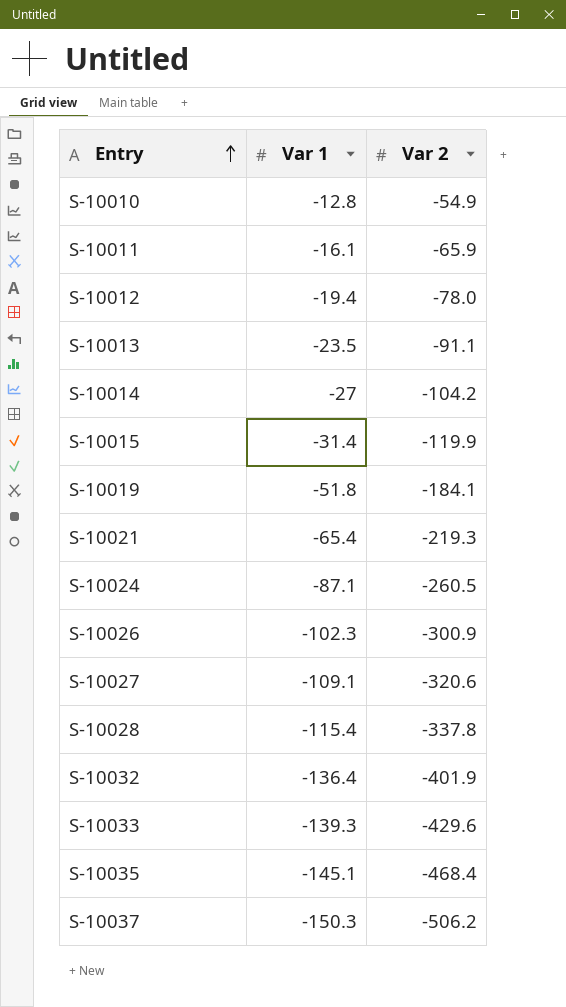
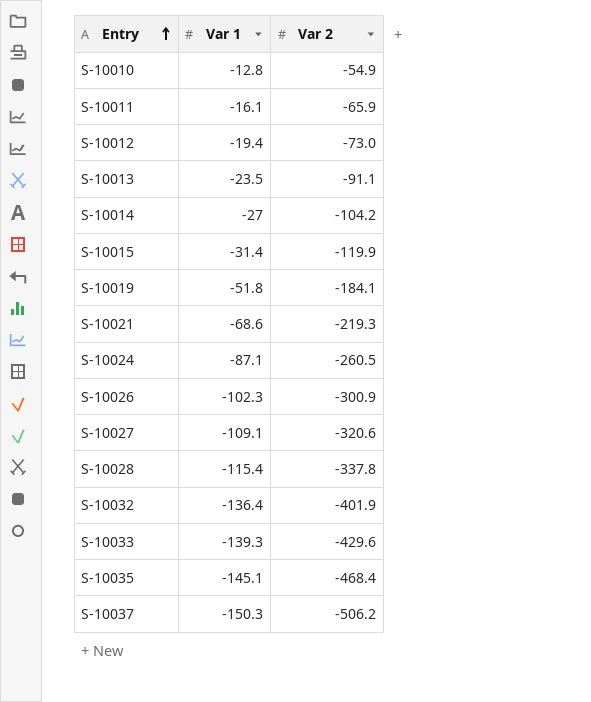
S-10012 | Var 2: -78.0 -> -73.0
S-10021 | Var 1: -65.4 -> -68.6

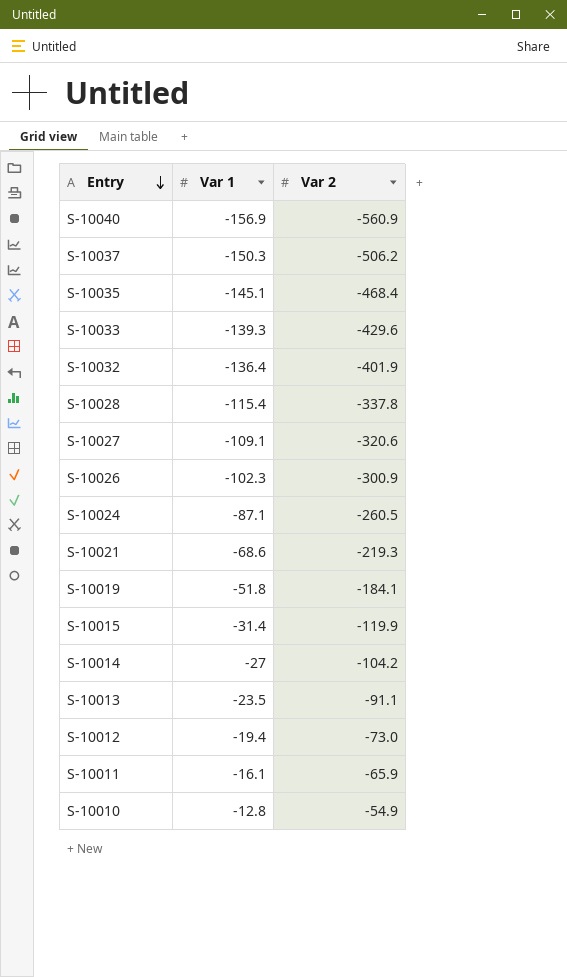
row order: Entry ascending -> Entry descending
row S-10040: none -> -156.9 | -560.9

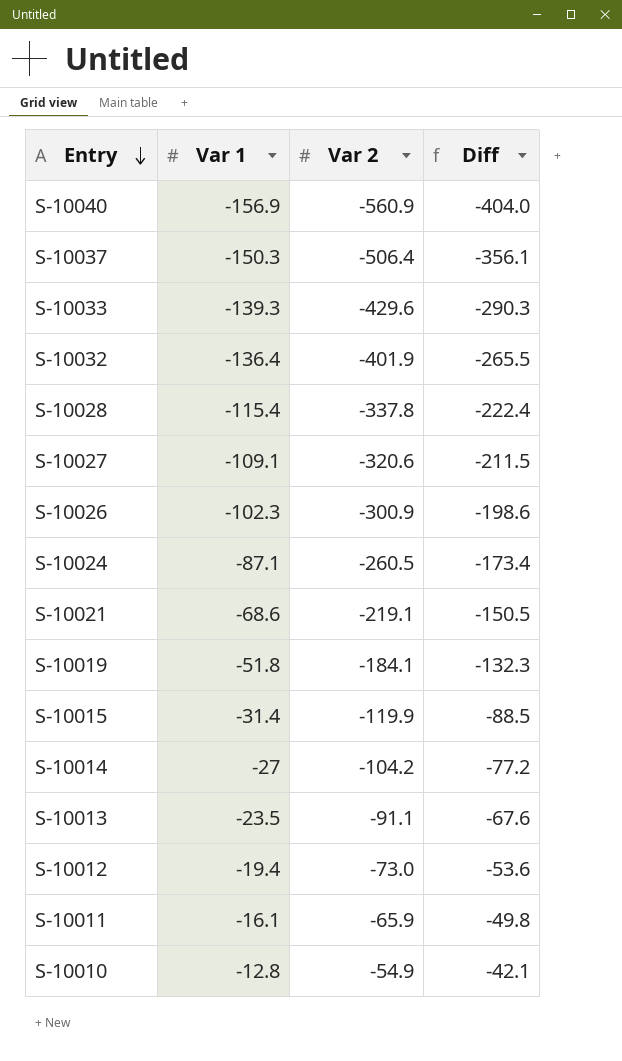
column Diff | formula: none -> [Var 2] - [Var 1]
row S-10035: -145.1 | -468.4 -> none
S-10037 | Var 2: -506.2 -> -506.4
S-10021 | Var 2: -219.3 -> -219.1

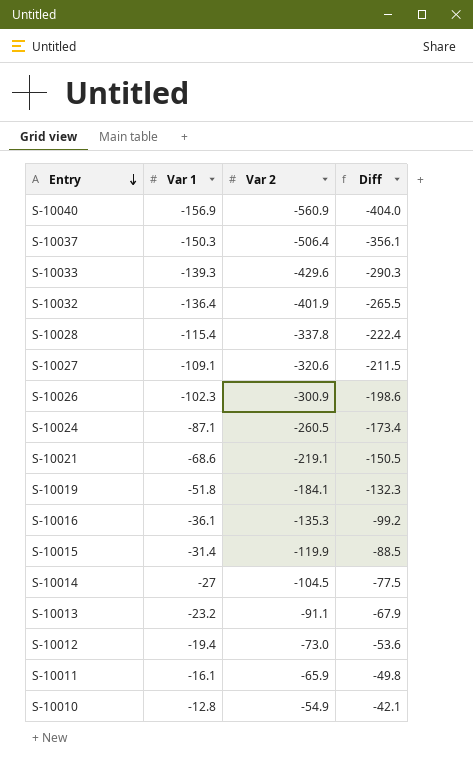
row S-10016: none -> -36.1 | -135.3 | -99.2
S-10014 | Var 2: -104.2 -> -104.5
S-10014 | Diff: -77.2 -> -77.5
S-10013 | Var 1: -23.5 -> -23.2
S-10013 | Diff: -67.6 -> -67.9

